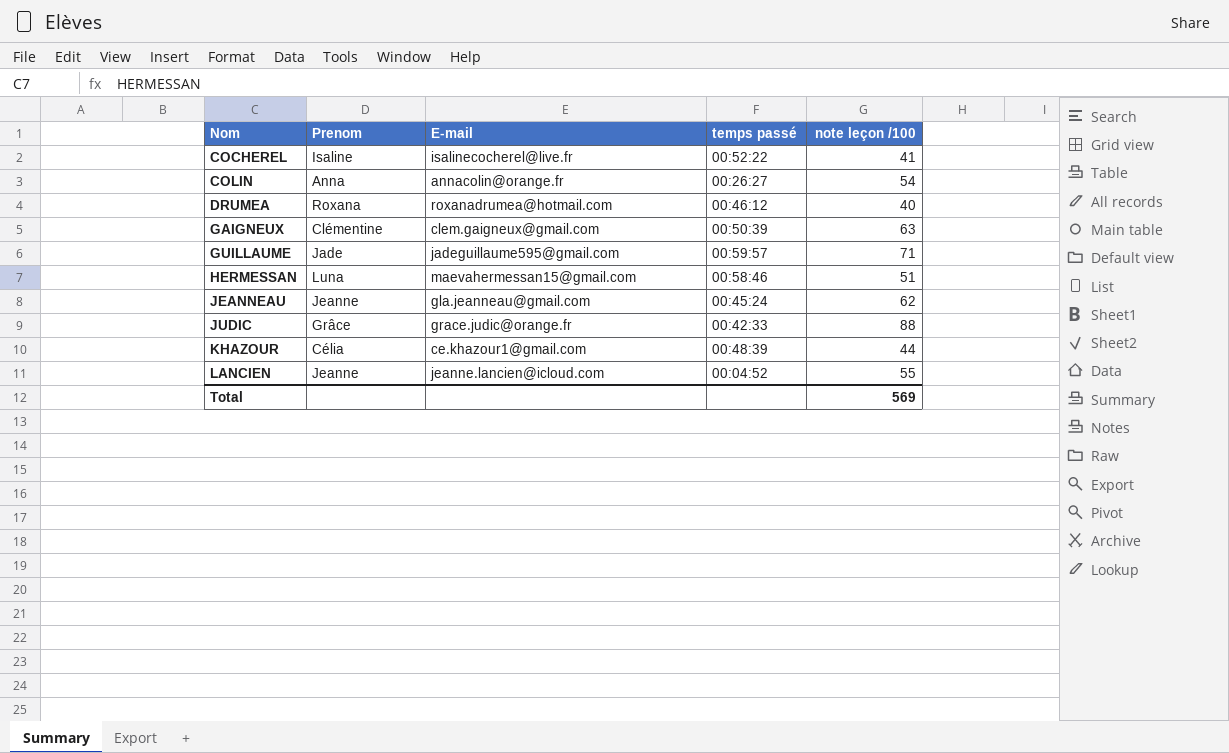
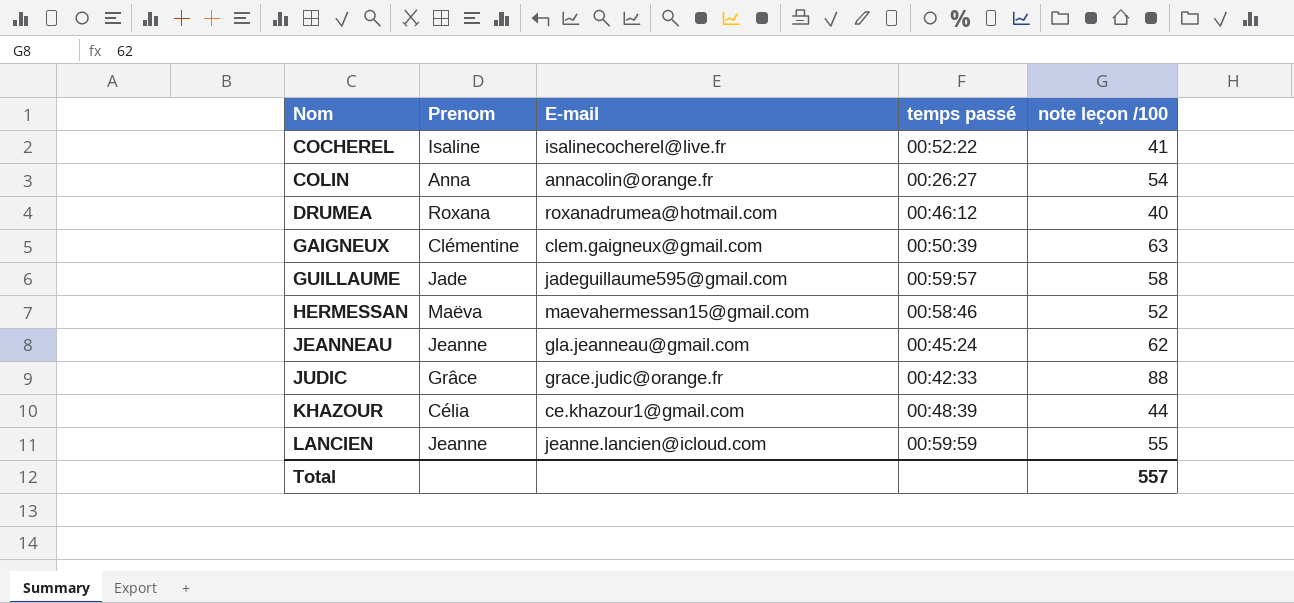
GUILLAUME | note leçon /100: 71 -> 58
HERMESSAN | Prenom: Luna -> Maëva
HERMESSAN | note leçon /100: 51 -> 52
LANCIEN | temps passé: 00:04:52 -> 00:59:59
Total | note leçon /100: 569 -> 557

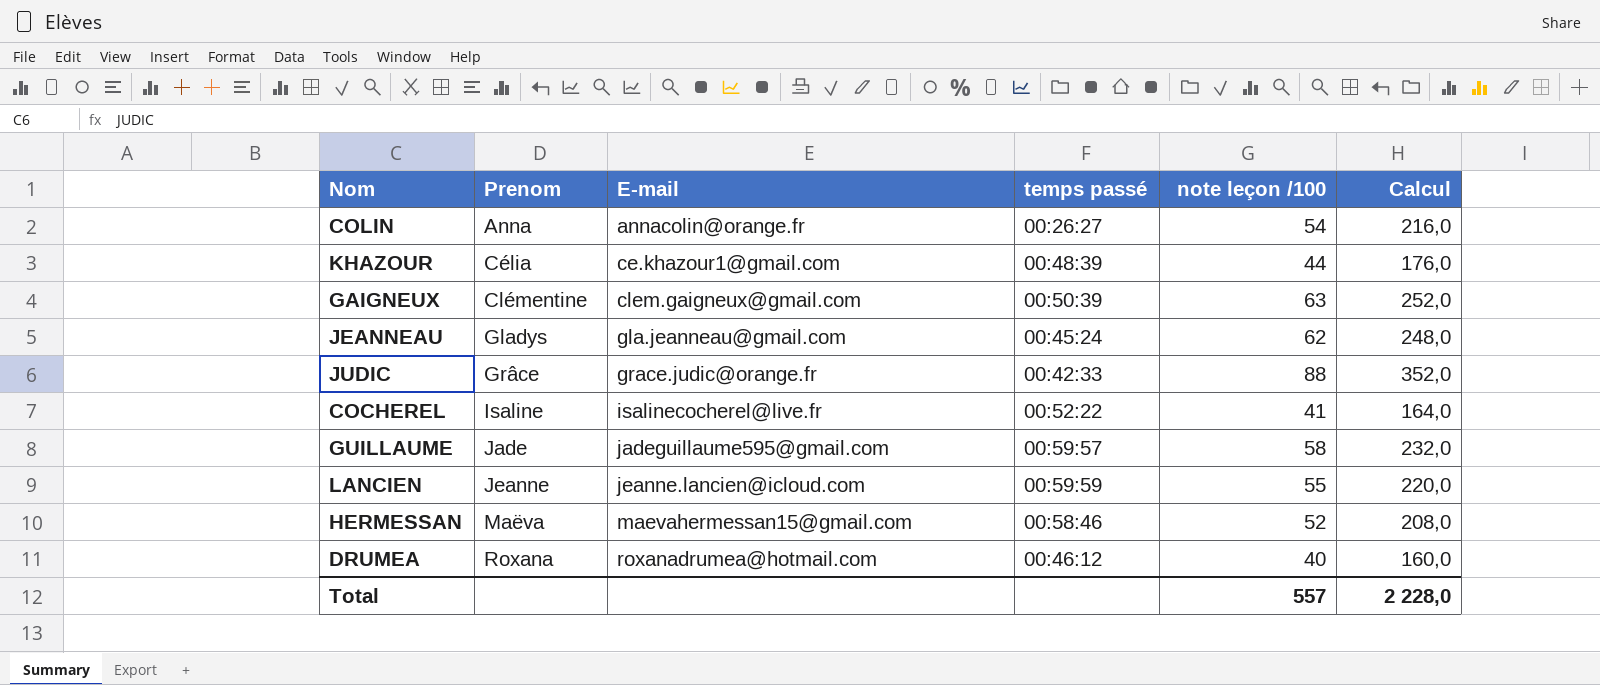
row order: Nom ascending -> Prenom ascending
column Calcul | formula: none -> [note leçon /100] * 4
JEANNEAU | Prenom: Jeanne -> Gladys

